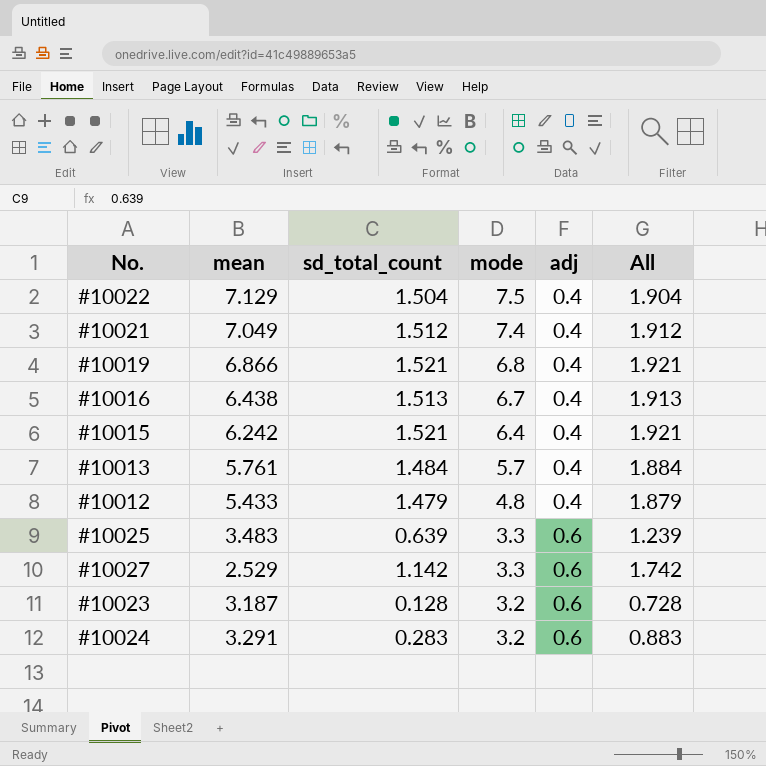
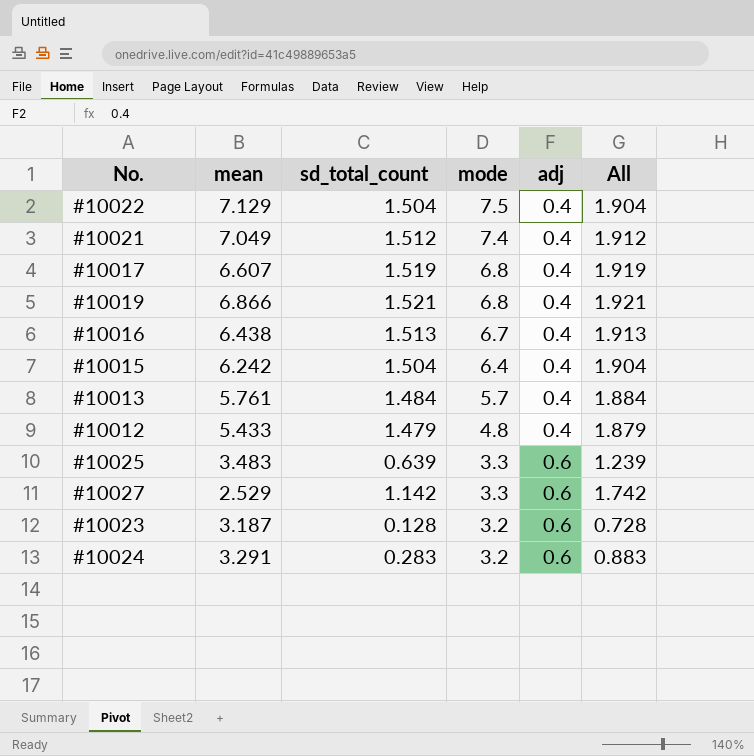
row #10017: none -> 6.607 | 1.519 | 6.8 | 0.4 | 1.919
#10015 | sd_total_count: 1.521 -> 1.504
#10015 | All: 1.921 -> 1.904

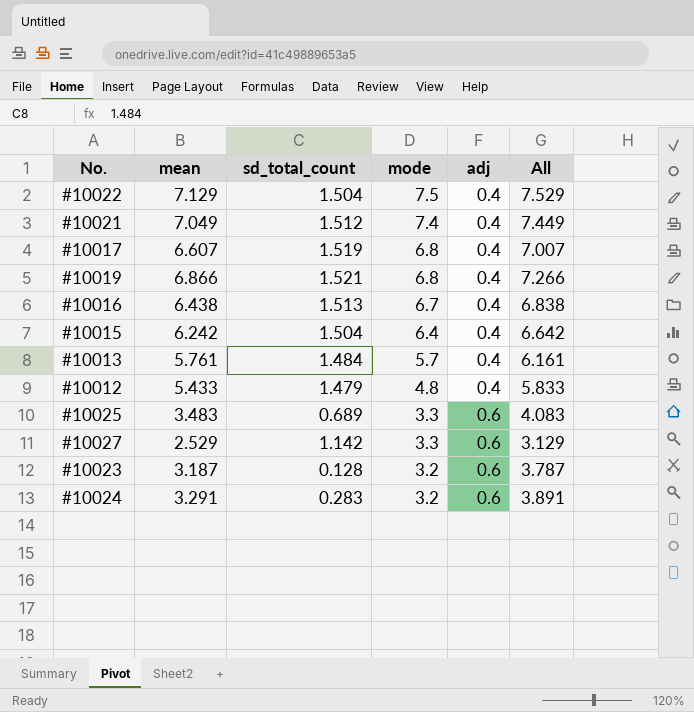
column All | formula: [sd_total_count] + [adj] -> [mean] + [adj]
#10025 | sd_total_count: 0.639 -> 0.689

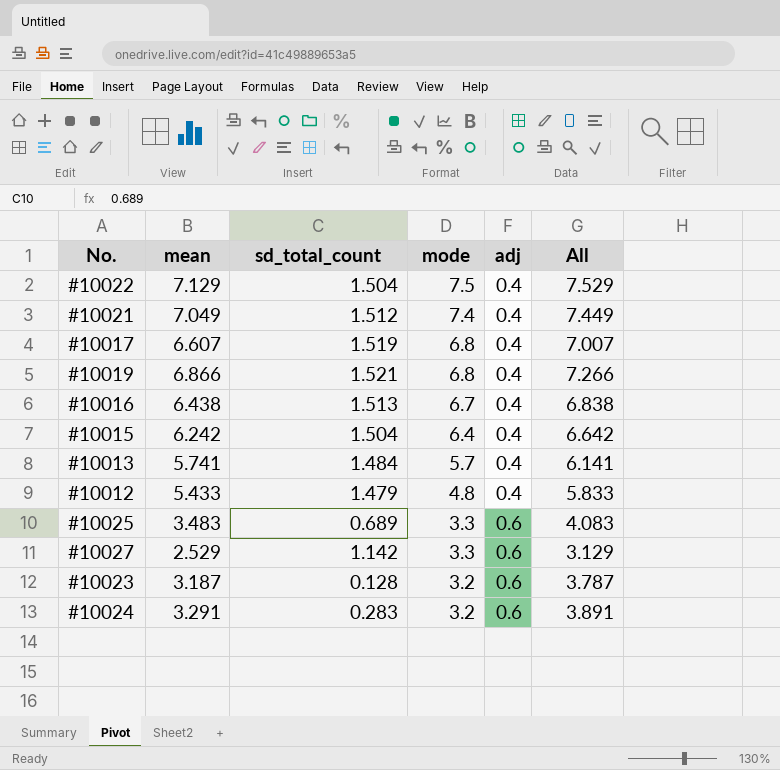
#10013 | mean: 5.761 -> 5.741
#10013 | All: 6.161 -> 6.141

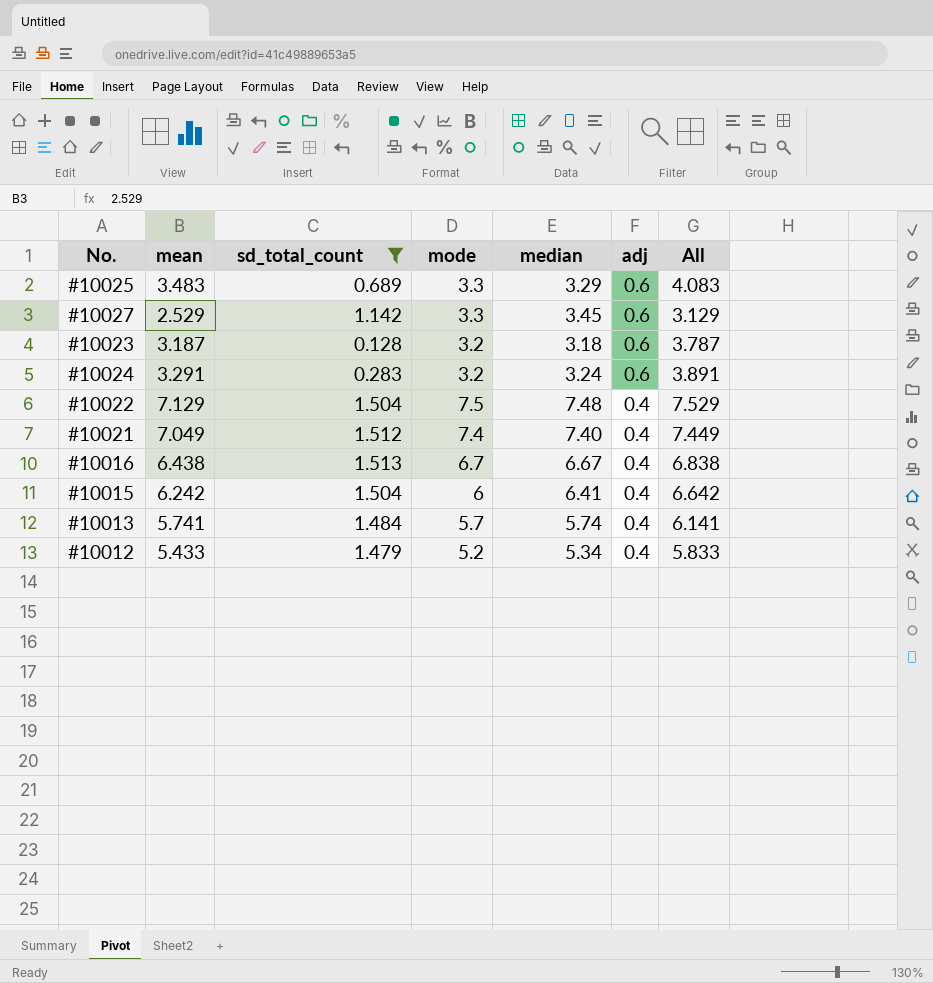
filter: none -> sd_total_count <= 1.513
row order: mode descending -> adj descending
column median | position: none -> 5
#10015 | mode: 6.4 -> 6
#10012 | mode: 4.8 -> 5.2

